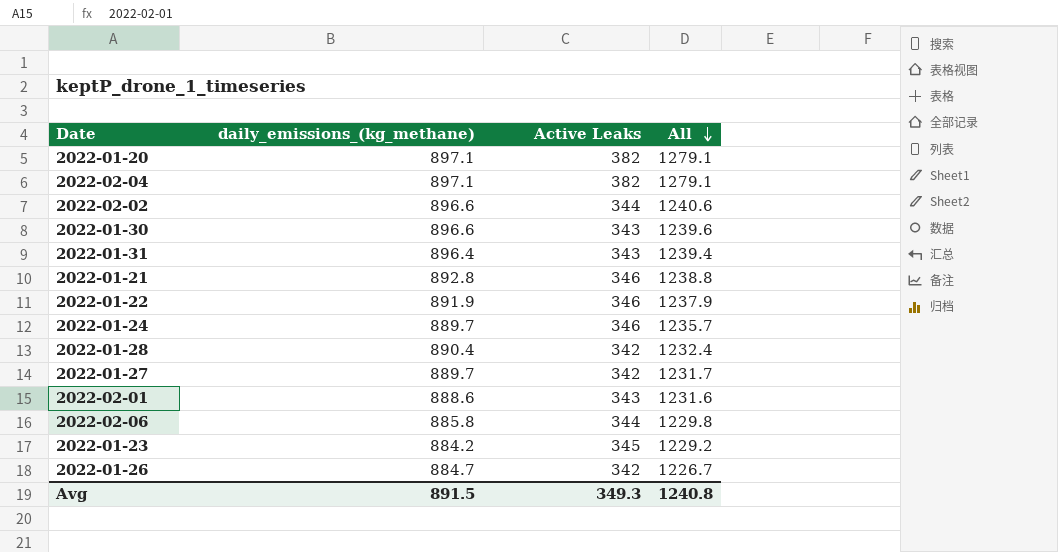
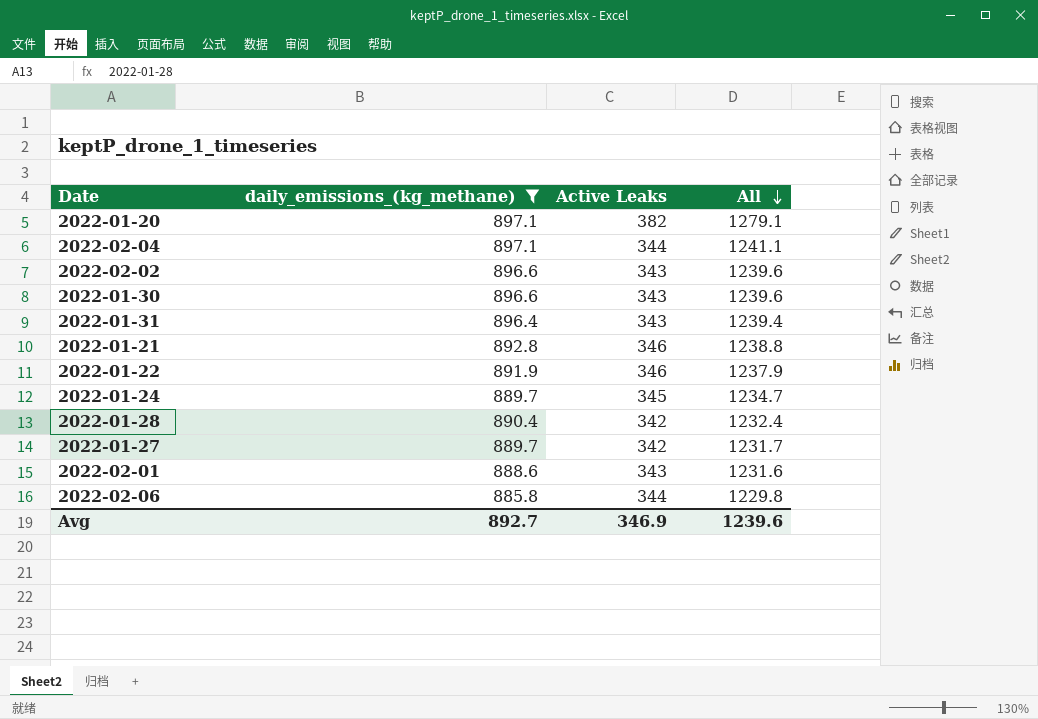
filter: none -> daily_emissions_(kg_methane) >= 885.8
2022-02-04 | Active Leaks: 382 -> 344
2022-02-04 | All: 1279.1 -> 1241.1
2022-02-02 | Active Leaks: 344 -> 343
2022-02-02 | All: 1240.6 -> 1239.6
2022-01-24 | Active Leaks: 346 -> 345
2022-01-24 | All: 1235.7 -> 1234.7
Avg | daily_emissions_(kg_methane): 891.5 -> 892.7
Avg | Active Leaks: 349.3 -> 346.9
Avg | All: 1240.8 -> 1239.6

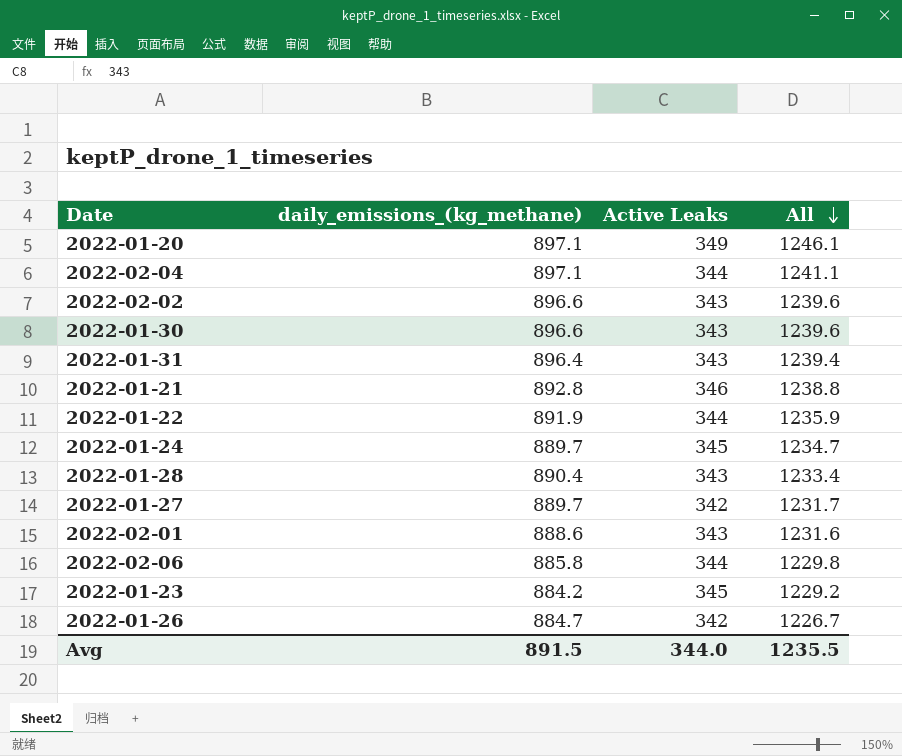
filter: daily_emissions_(kg_methane) >= 885.8 -> none
2022-01-20 | Active Leaks: 382 -> 349
2022-01-20 | All: 1279.1 -> 1246.1
2022-01-22 | Active Leaks: 346 -> 344
2022-01-22 | All: 1237.9 -> 1235.9
2022-01-28 | Active Leaks: 342 -> 343
2022-01-28 | All: 1232.4 -> 1233.4
Avg | daily_emissions_(kg_methane): 892.7 -> 891.5
Avg | Active Leaks: 346.9 -> 344.0
Avg | All: 1239.6 -> 1235.5

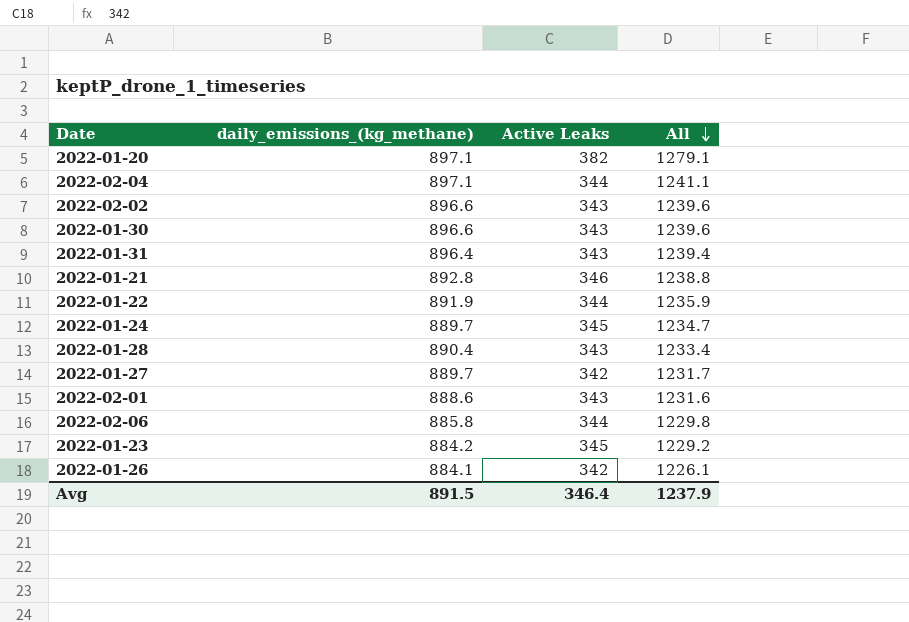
2022-01-20 | Active Leaks: 349 -> 382
2022-01-20 | All: 1246.1 -> 1279.1
2022-01-26 | daily_emissions_(kg_methane): 884.7 -> 884.1
2022-01-26 | All: 1226.7 -> 1226.1
Avg | Active Leaks: 344.0 -> 346.4
Avg | All: 1235.5 -> 1237.9

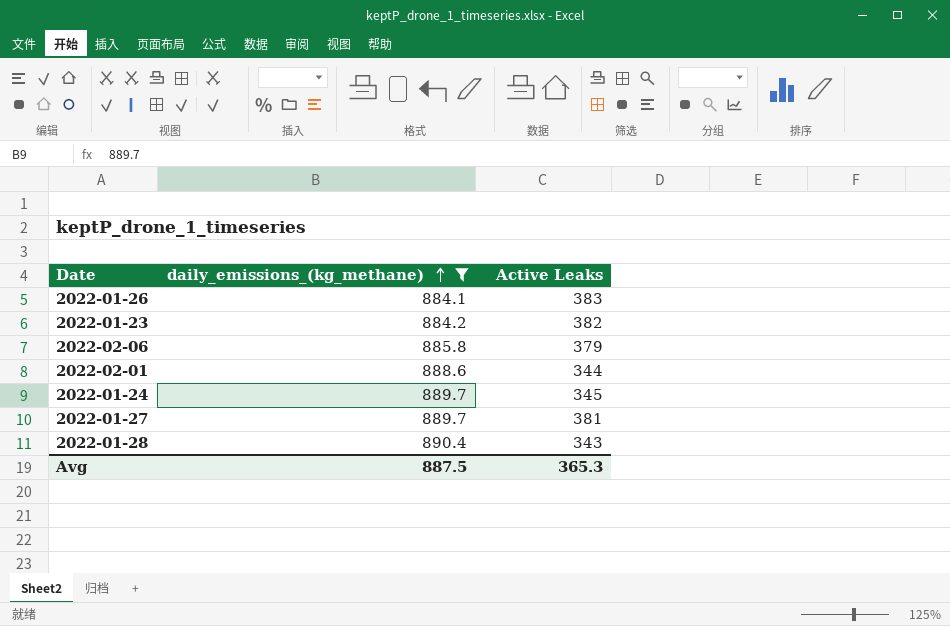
filter: none -> daily_emissions_(kg_methane) <= 890.4
row order: All descending -> daily_emissions_(kg_methane) ascending
column All | formula: [daily_emissions_(kg_methane)] + [Active Leaks] -> none
2022-01-26 | Active Leaks: 342 -> 383
2022-01-23 | Active Leaks: 345 -> 382
2022-02-06 | Active Leaks: 344 -> 379
2022-02-01 | Active Leaks: 343 -> 344
2022-01-27 | Active Leaks: 342 -> 381
Avg | daily_emissions_(kg_methane): 891.5 -> 887.5
Avg | Active Leaks: 346.4 -> 365.3

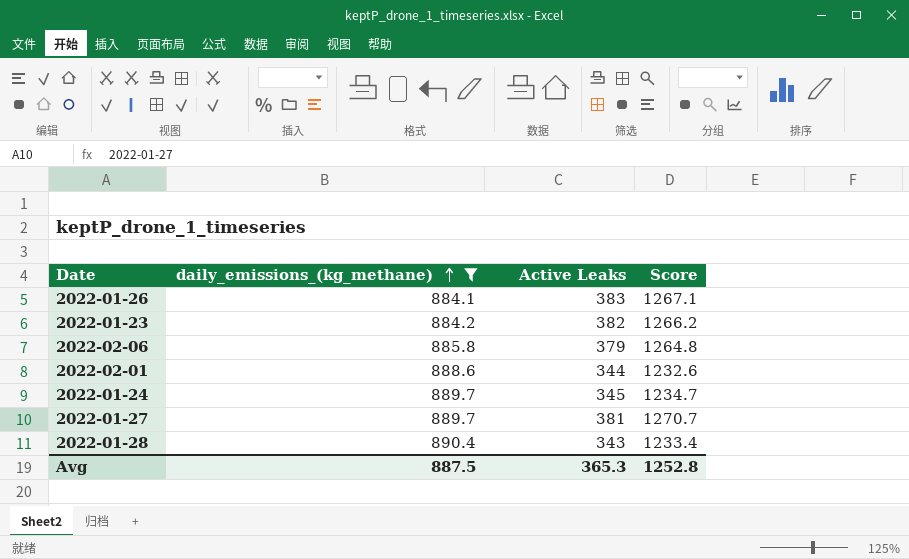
column Score | formula: none -> [daily_emissions_(kg_methane)] + [Active Leaks]

